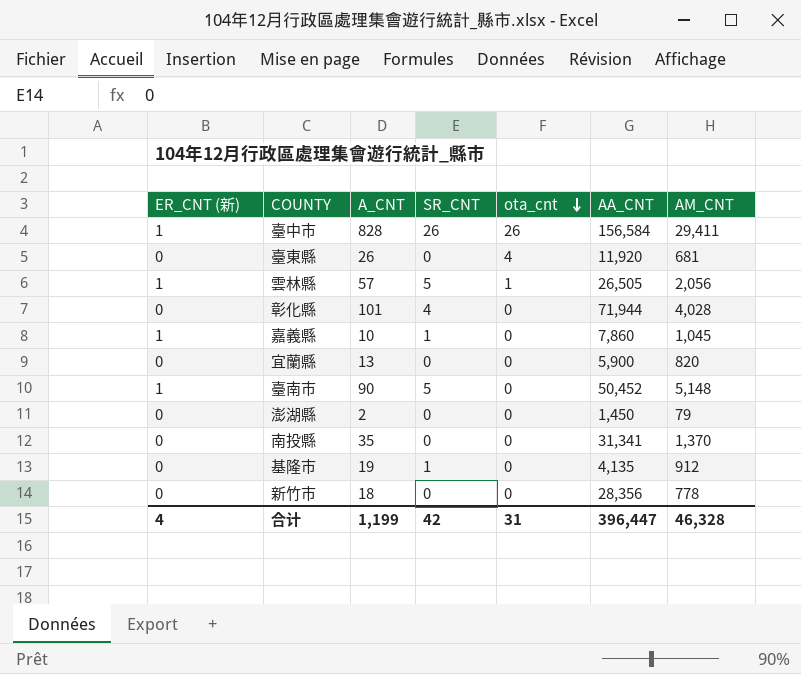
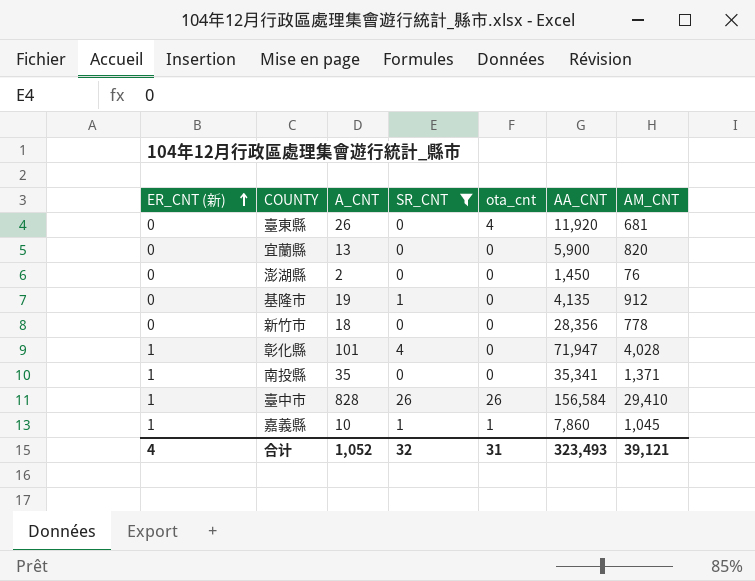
filter: none -> SR_CNT != 5
row order: ota_cnt descending -> ER_CNT (新) ascending
澎湖縣 | AM_CNT: 79 -> 76
彰化縣 | ER_CNT (新): 0 -> 1
彰化縣 | AA_CNT: 71,944 -> 71,947
南投縣 | ER_CNT (新): 0 -> 1
南投縣 | AA_CNT: 31,341 -> 35,341
南投縣 | AM_CNT: 1,370 -> 1,371
臺中市 | AM_CNT: 29,411 -> 29,410
嘉義縣 | ota_cnt: 0 -> 1
合计 | A_CNT: 1,199 -> 1,052
合计 | SR_CNT: 42 -> 32
合计 | AA_CNT: 396,447 -> 323,493
合计 | AM_CNT: 46,328 -> 39,121

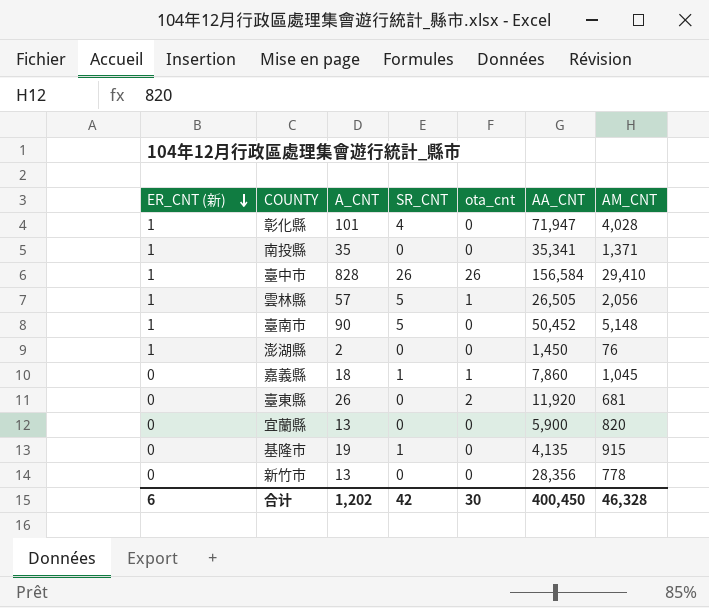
filter: SR_CNT != 5 -> none
row order: ER_CNT (新) ascending -> ER_CNT (新) descending
澎湖縣 | ER_CNT (新): 0 -> 1
嘉義縣 | ER_CNT (新): 1 -> 0
嘉義縣 | A_CNT: 10 -> 18
臺東縣 | ota_cnt: 4 -> 2
基隆市 | AM_CNT: 912 -> 915
新竹市 | A_CNT: 18 -> 13
合计 | ER_CNT (新): 4 -> 6
合计 | A_CNT: 1,052 -> 1,202
合计 | SR_CNT: 32 -> 42
合计 | ota_cnt: 31 -> 30
合计 | AA_CNT: 323,493 -> 400,450
合计 | AM_CNT: 39,121 -> 46,328

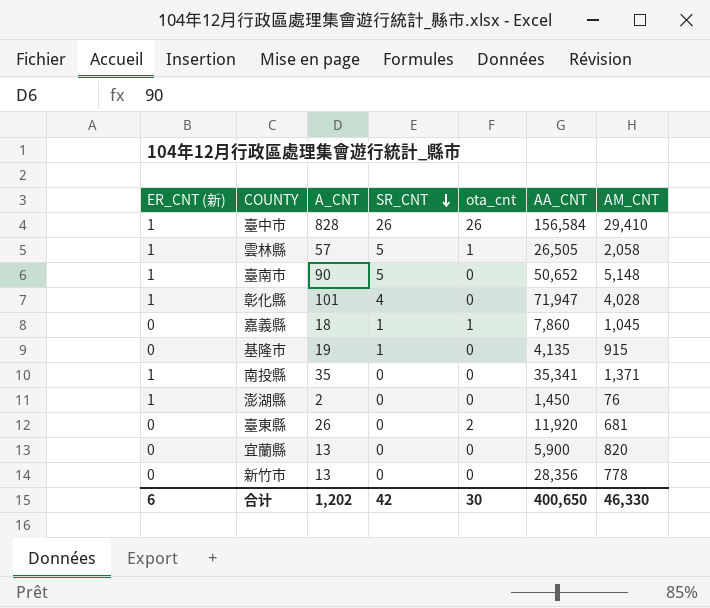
row order: ER_CNT (新) descending -> SR_CNT descending
雲林縣 | AM_CNT: 2,056 -> 2,058
臺南市 | AA_CNT: 50,452 -> 50,652
合计 | AA_CNT: 400,450 -> 400,650
合计 | AM_CNT: 46,328 -> 46,330

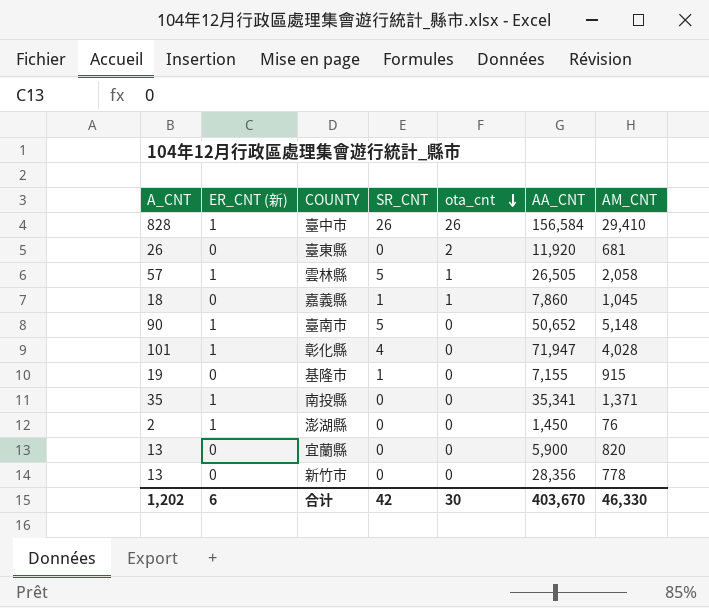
row order: SR_CNT descending -> ota_cnt descending
column A_CNT | position: 3 -> 1
基隆市 | AA_CNT: 4,135 -> 7,155
合计 | AA_CNT: 400,650 -> 403,670

